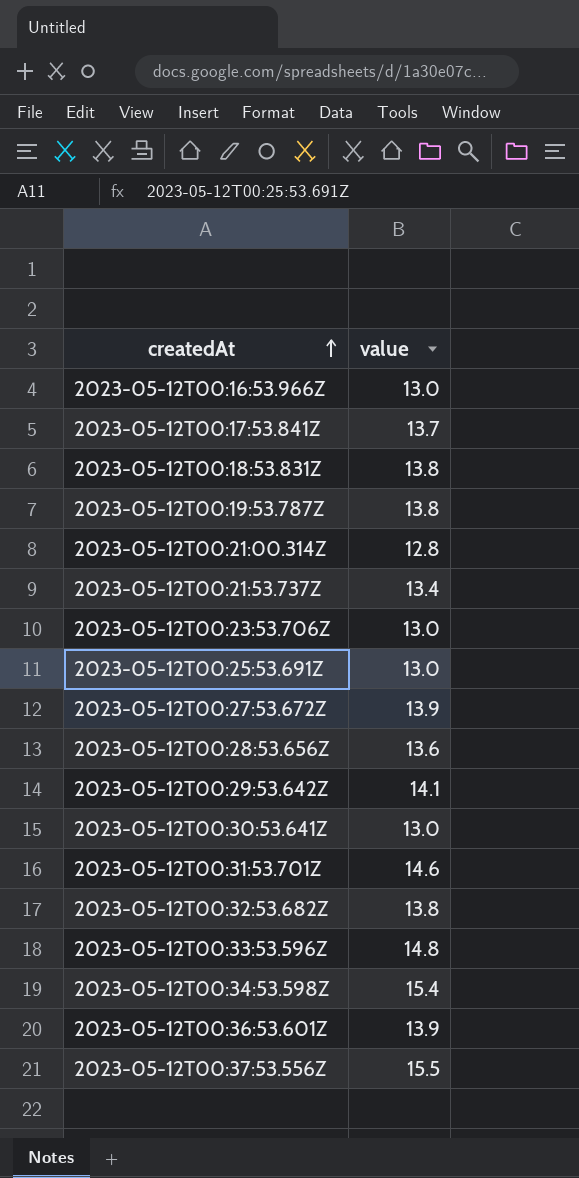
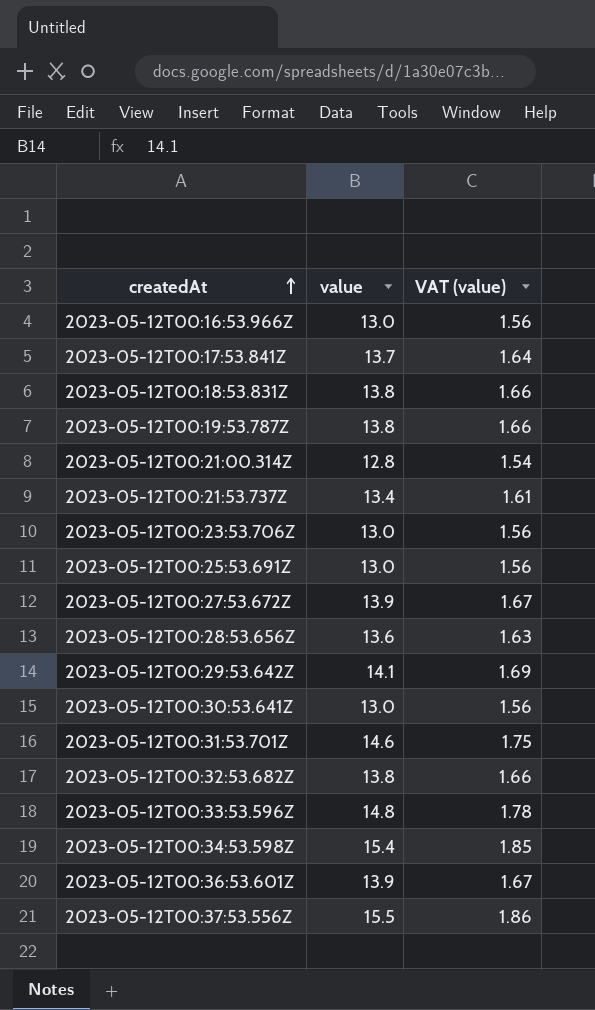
column VAT (value) | formula: none -> [value] * 0.12

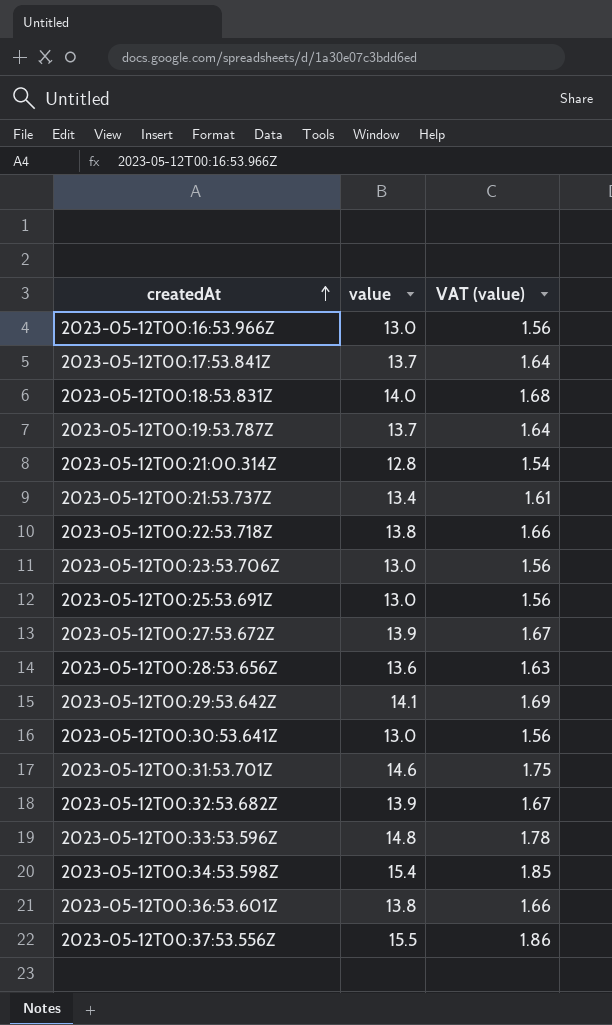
2023-05-12T00:18:53.831Z | value: 13.8 -> 14.0
2023-05-12T00:18:53.831Z | VAT (value): 1.66 -> 1.68
2023-05-12T00:19:53.787Z | value: 13.8 -> 13.7
2023-05-12T00:19:53.787Z | VAT (value): 1.66 -> 1.64
row 2023-05-12T00:22:53.718Z: none -> 13.8 | 1.66
2023-05-12T00:32:53.682Z | value: 13.8 -> 13.9
2023-05-12T00:32:53.682Z | VAT (value): 1.66 -> 1.67
2023-05-12T00:36:53.601Z | value: 13.9 -> 13.8
2023-05-12T00:36:53.601Z | VAT (value): 1.67 -> 1.66

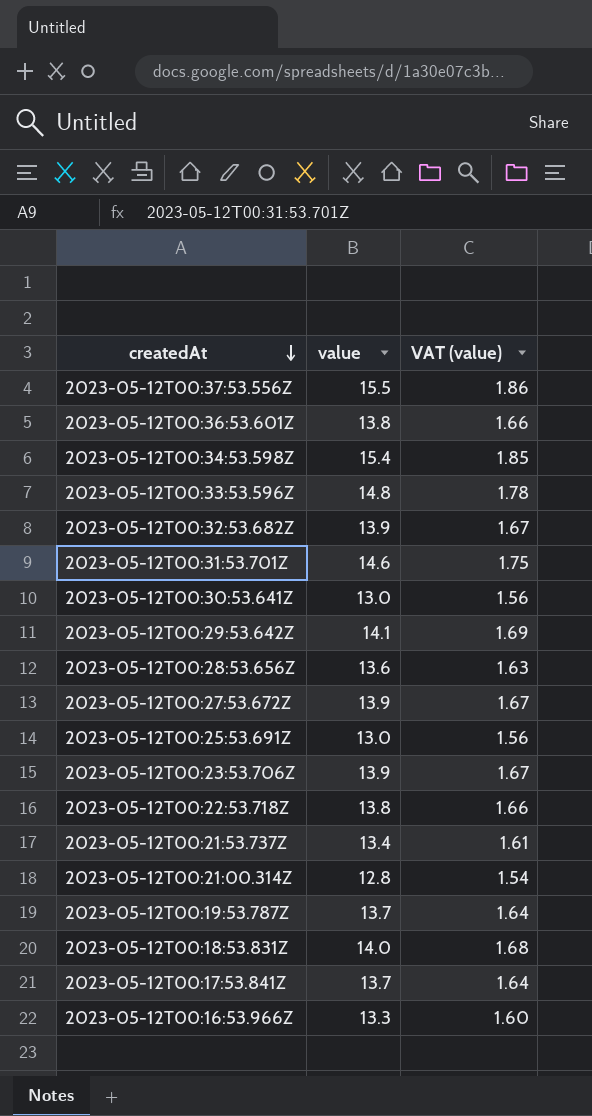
row order: createdAt ascending -> createdAt descending
2023-05-12T00:23:53.706Z | value: 13.0 -> 13.9
2023-05-12T00:23:53.706Z | VAT (value): 1.56 -> 1.67
2023-05-12T00:16:53.966Z | value: 13.0 -> 13.3
2023-05-12T00:16:53.966Z | VAT (value): 1.56 -> 1.60

